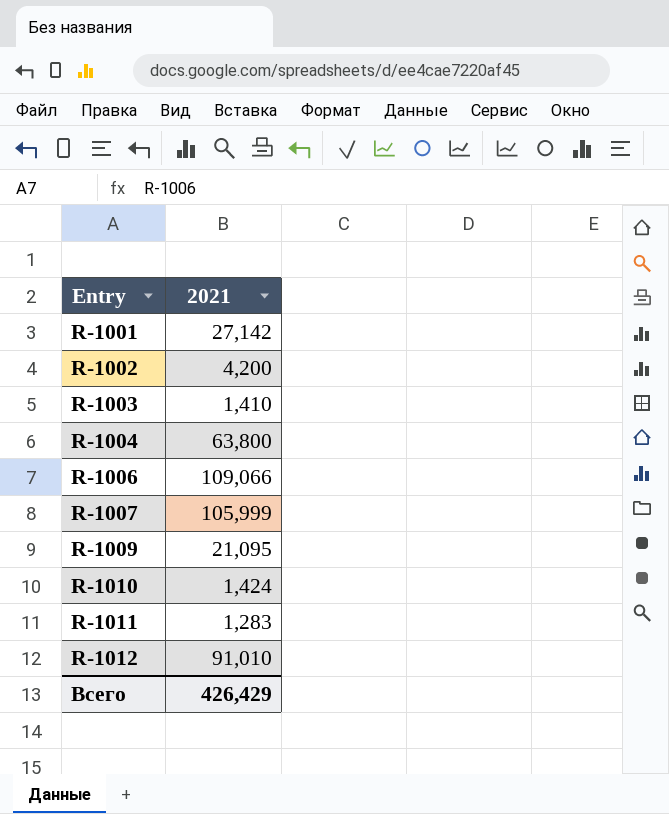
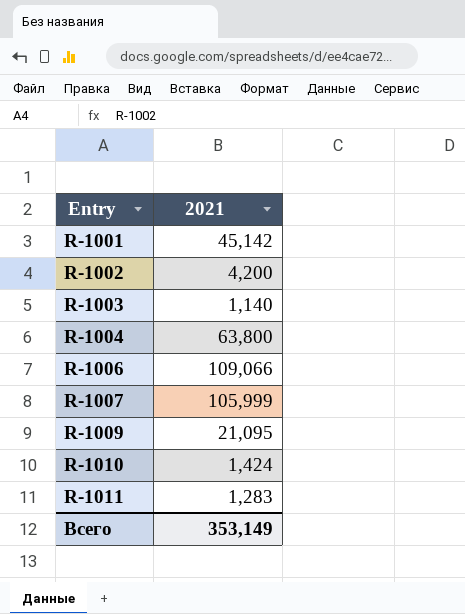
row R-1012: 91,010 -> none
R-1001 | 2021: 27,142 -> 45,142
R-1003 | 2021: 1,410 -> 1,140
Всего | 2021: 426,429 -> 353,149

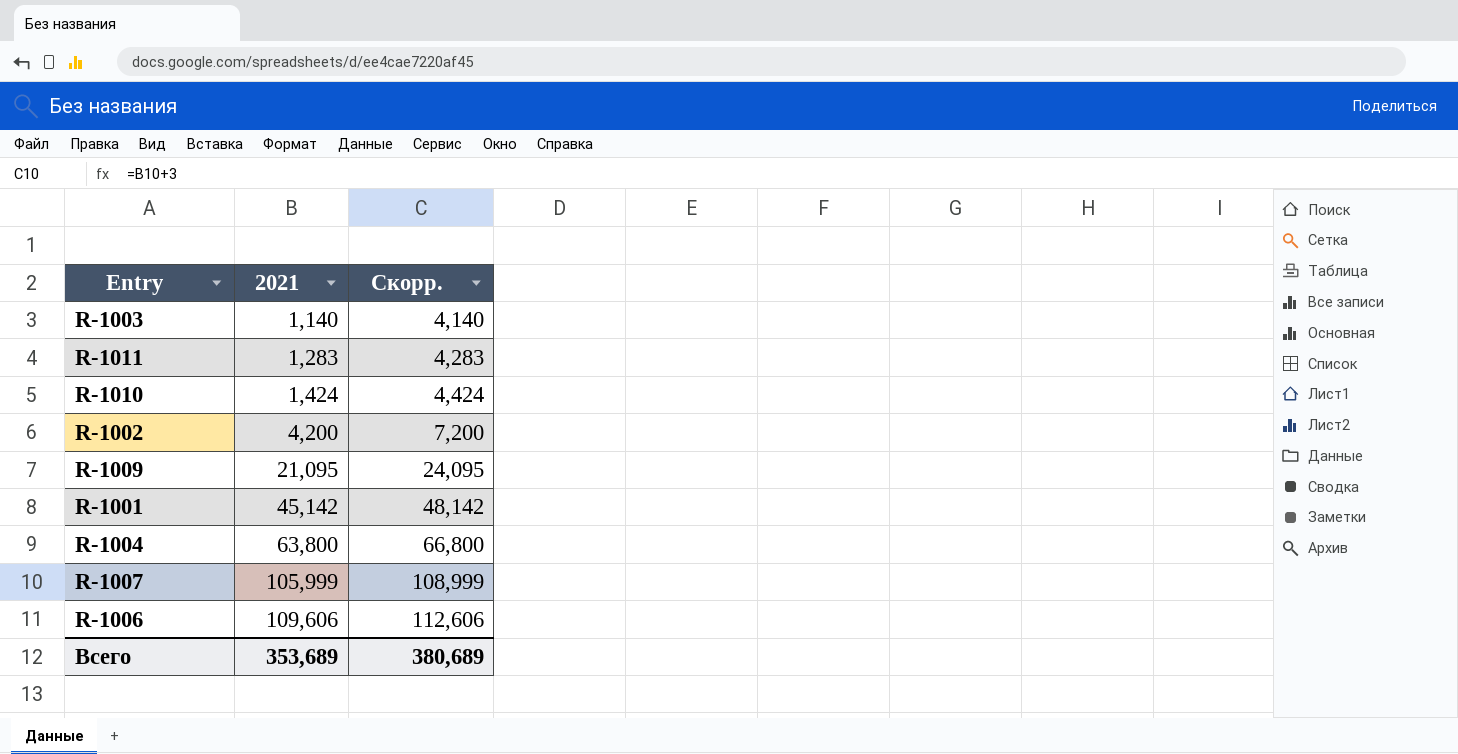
row order: Entry ascending -> 2021 ascending
column Скорр. | formula: none -> [2021] + 3
R-1006 | 2021: 109,066 -> 109,606
Всего | 2021: 353,149 -> 353,689

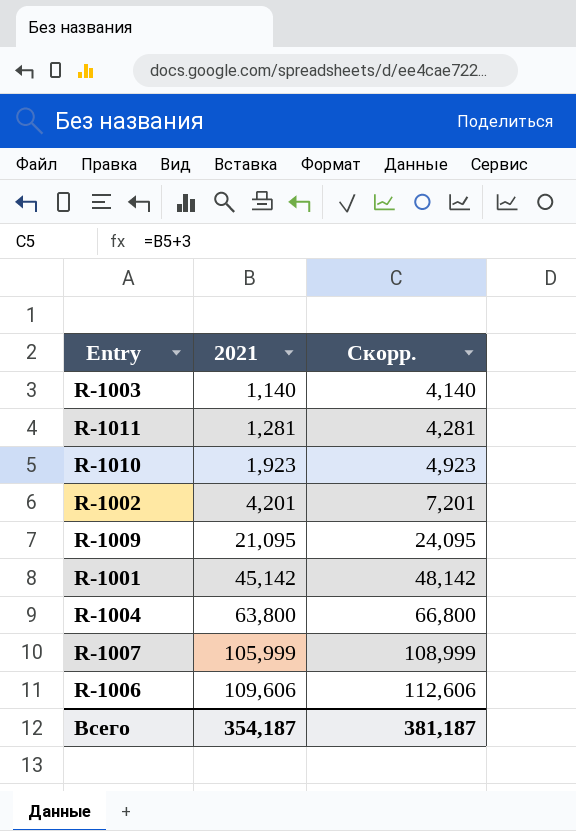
R-1011 | 2021: 1,283 -> 1,281
R-1011 | Скорр.: 4,283 -> 4,281
R-1010 | 2021: 1,424 -> 1,923
R-1010 | Скорр.: 4,424 -> 4,923
R-1002 | 2021: 4,200 -> 4,201
R-1002 | Скорр.: 7,200 -> 7,201
Всего | 2021: 353,689 -> 354,187
Всего | Скорр.: 380,689 -> 381,187

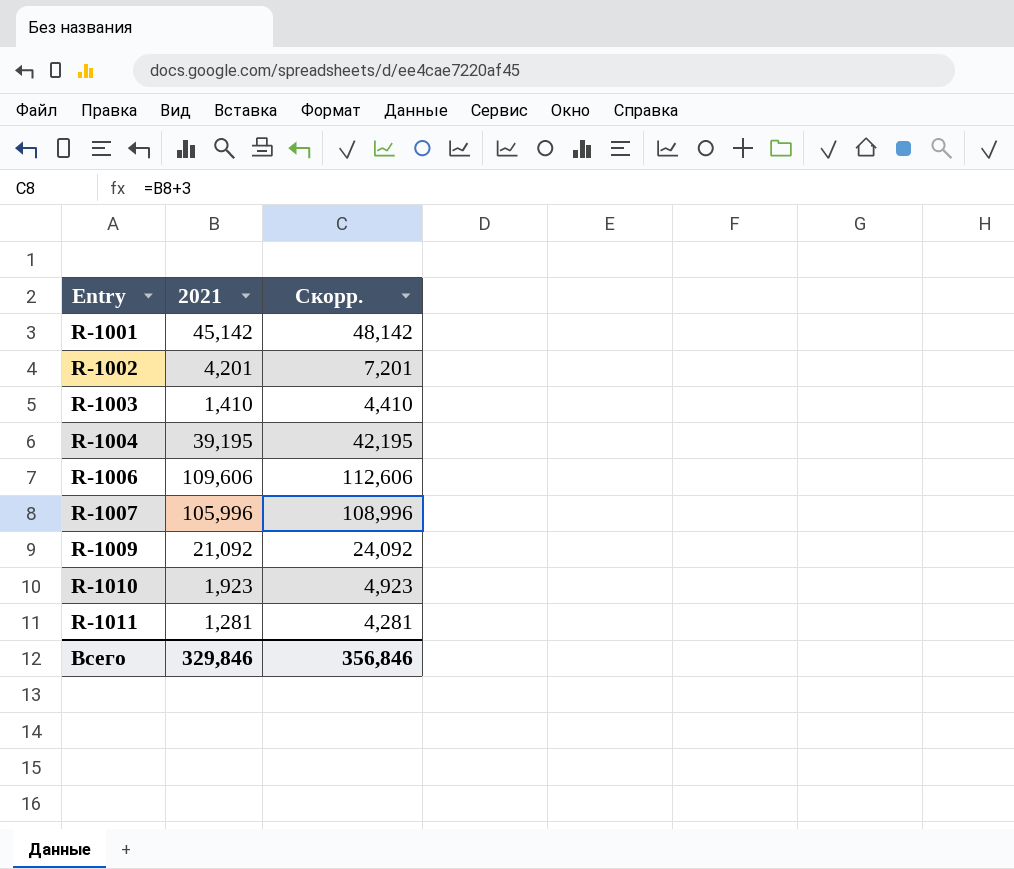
row order: 2021 ascending -> Entry ascending
R-1003 | 2021: 1,140 -> 1,410
R-1003 | Скорр.: 4,140 -> 4,410
R-1004 | 2021: 63,800 -> 39,195
R-1004 | Скорр.: 66,800 -> 42,195
R-1007 | 2021: 105,999 -> 105,996
R-1007 | Скорр.: 108,999 -> 108,996
R-1009 | 2021: 21,095 -> 21,092
R-1009 | Скорр.: 24,095 -> 24,092
Всего | 2021: 354,187 -> 329,846
Всего | Скорр.: 381,187 -> 356,846

